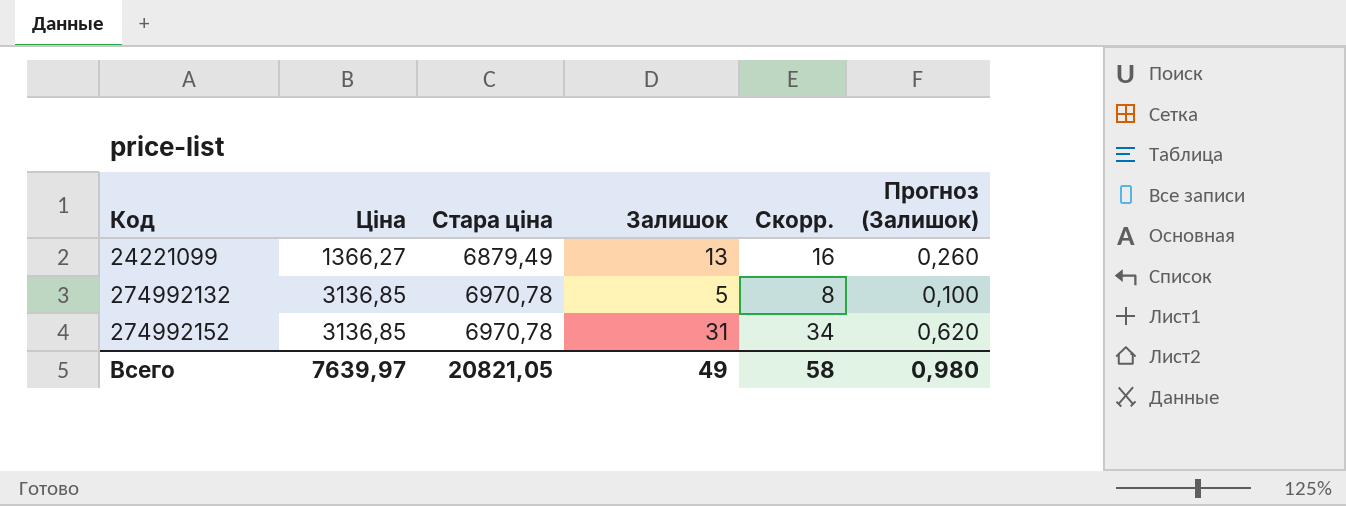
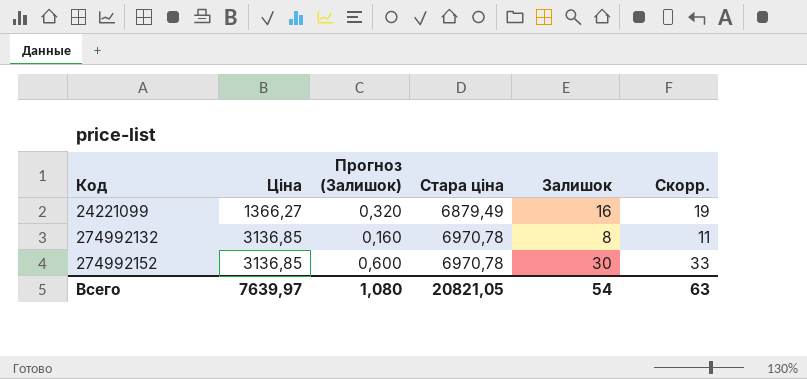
column Прогноз (Залишок) | position: 6 -> 3
24221099 | Прогноз (Залишок): 0,260 -> 0,320
24221099 | Залишок: 13 -> 16
24221099 | Скорр.: 16 -> 19
274992132 | Прогноз (Залишок): 0,100 -> 0,160
274992132 | Залишок: 5 -> 8
274992132 | Скорр.: 8 -> 11
274992152 | Прогноз (Залишок): 0,620 -> 0,600
274992152 | Залишок: 31 -> 30
274992152 | Скорр.: 34 -> 33
Всего | Прогноз (Залишок): 0,980 -> 1,080
Всего | Залишок: 49 -> 54
Всего | Скорр.: 58 -> 63

